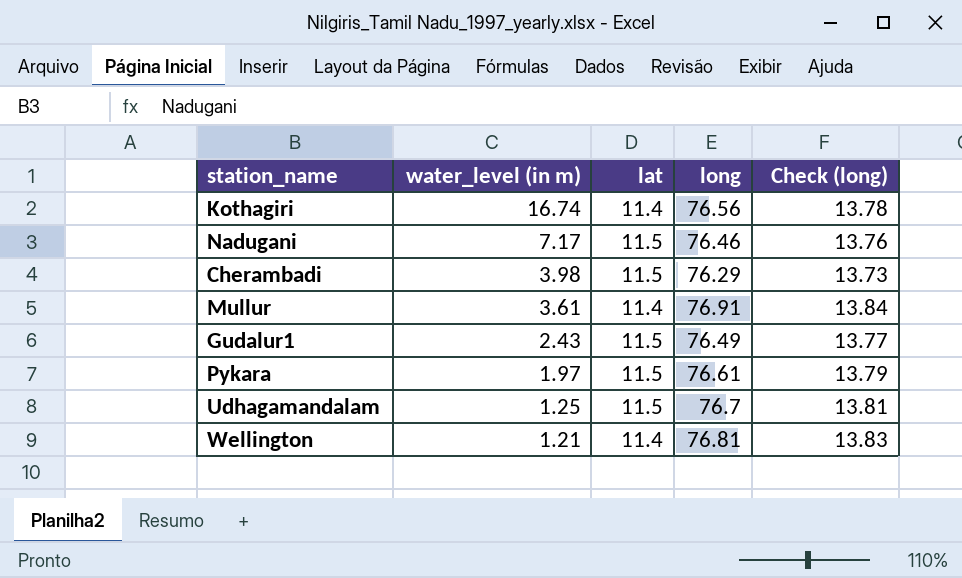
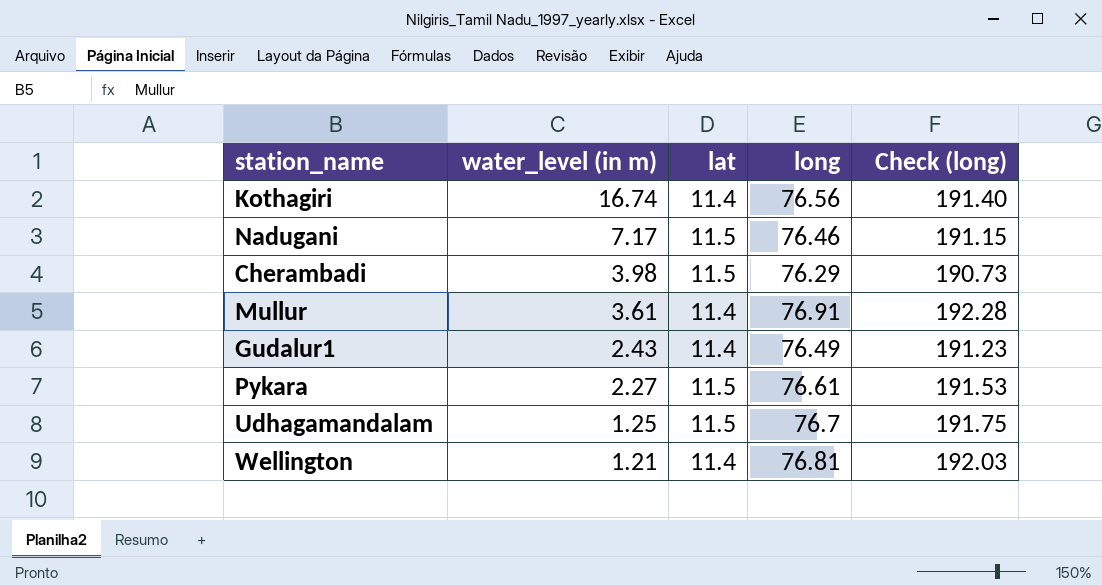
column Check (long) | formula: [long] * 0.18 -> [long] * 2.5
Gudalur1 | lat: 11.5 -> 11.4
Pykara | water_level (in m): 1.97 -> 2.27

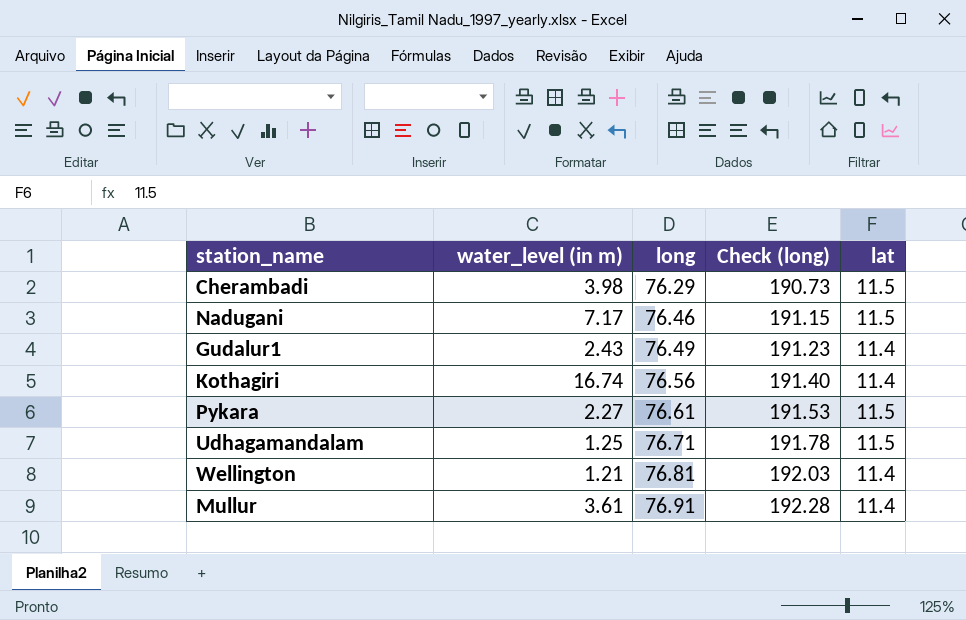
row order: water_level (in m) descending -> long ascending
column lat | position: 3 -> 5
Udhagamandalam | long: 76.7 -> 76.71
Udhagamandalam | Check (long): 191.75 -> 191.78

